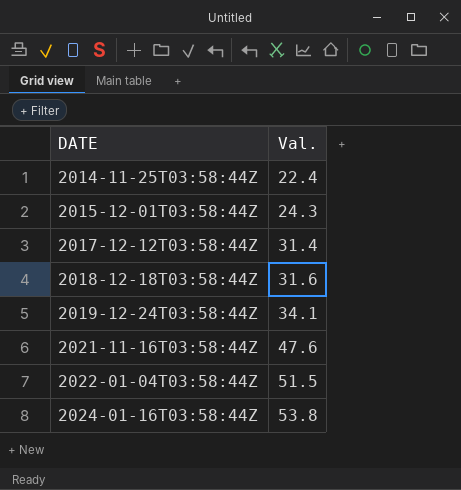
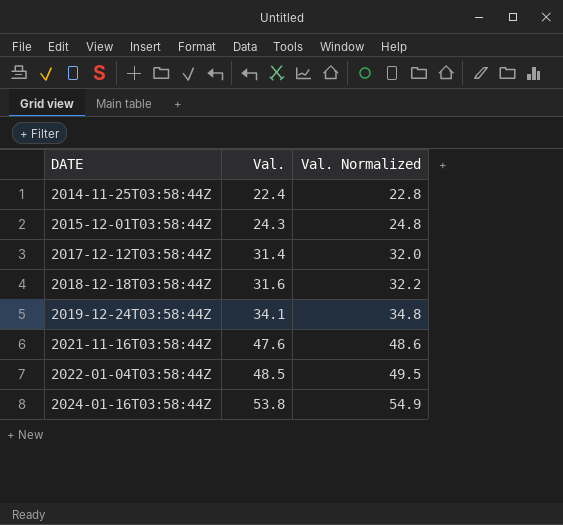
column Val. Normalized | formula: none -> [Val.] * 1.02
2022-01-04T03:58:44Z | Val.: 51.5 -> 48.5

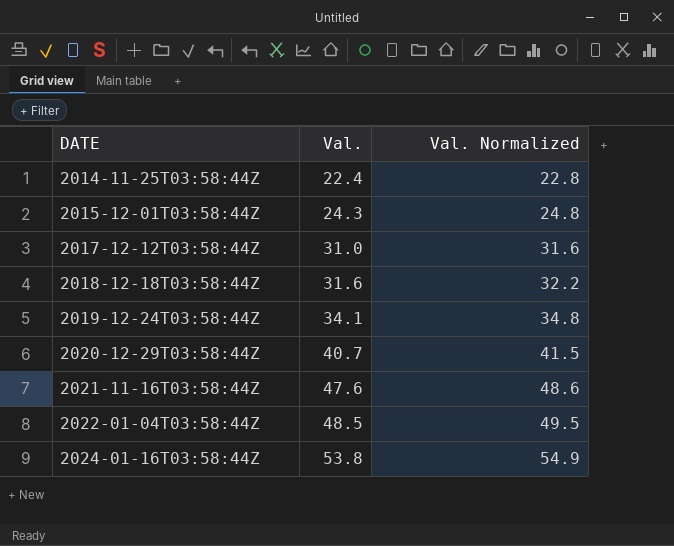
2017-12-12T03:58:44Z | Val.: 31.4 -> 31.0
2017-12-12T03:58:44Z | Val. Normalized: 32.0 -> 31.6
row 2020-12-29T03:58:44Z: none -> 40.7 | 41.5

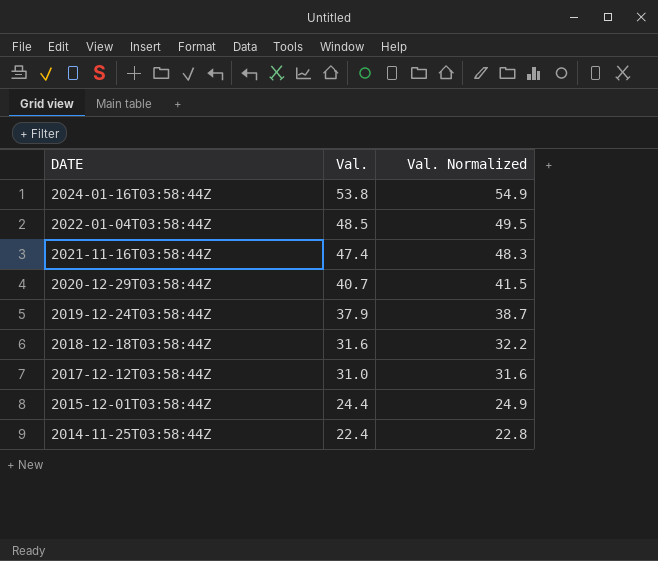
row order: DATE ascending -> DATE descending
2021-11-16T03:58:44Z | Val.: 47.6 -> 47.4
2021-11-16T03:58:44Z | Val. Normalized: 48.6 -> 48.3
2019-12-24T03:58:44Z | Val.: 34.1 -> 37.9
2019-12-24T03:58:44Z | Val. Normalized: 34.8 -> 38.7
2015-12-01T03:58:44Z | Val.: 24.3 -> 24.4
2015-12-01T03:58:44Z | Val. Normalized: 24.8 -> 24.9

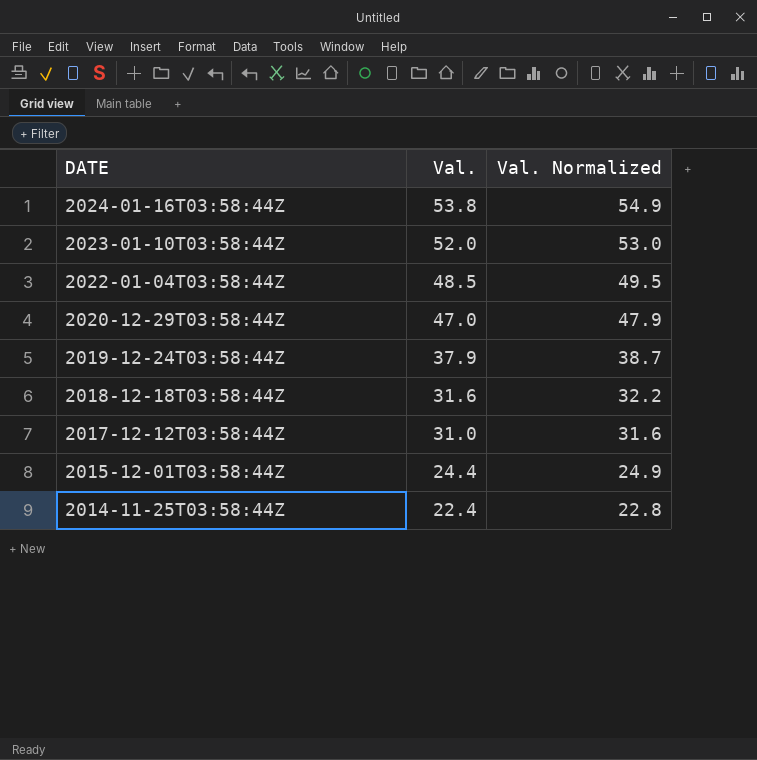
row 2021-11-16T03:58:44Z: 47.4 | 48.3 -> none
row 2023-01-10T03:58:44Z: none -> 52.0 | 53.0
2020-12-29T03:58:44Z | Val.: 40.7 -> 47.0
2020-12-29T03:58:44Z | Val. Normalized: 41.5 -> 47.9

